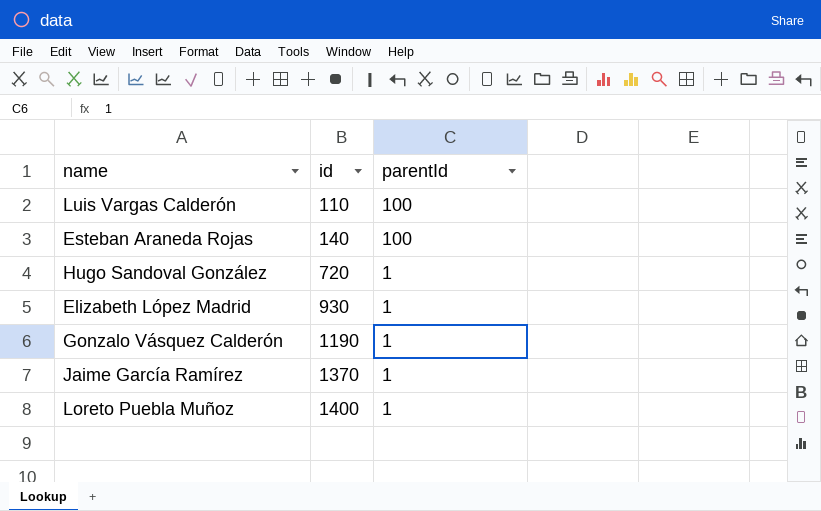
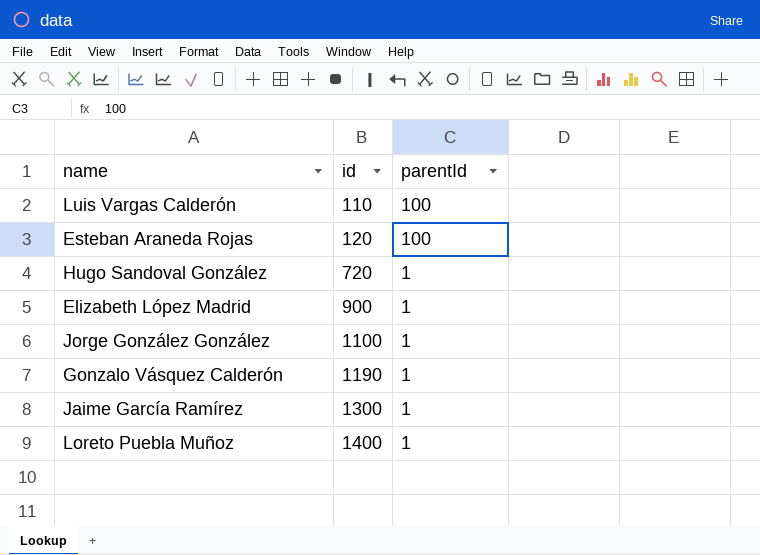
Esteban Araneda Rojas | id: 140 -> 120
Elizabeth López Madrid | id: 930 -> 900
row Jorge González González: none -> 1100 | 1
Jaime García Ramírez | id: 1370 -> 1300

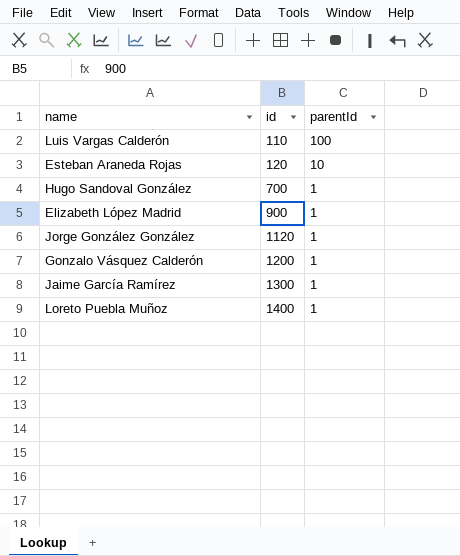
Esteban Araneda Rojas | parentId: 100 -> 10
Hugo Sandoval González | id: 720 -> 700
Jorge González González | id: 1100 -> 1120
Gonzalo Vásquez Calderón | id: 1190 -> 1200

